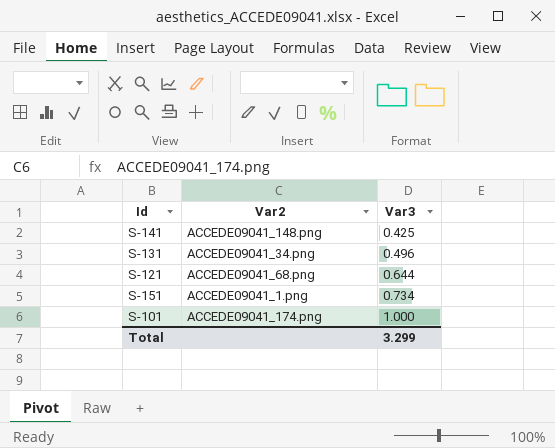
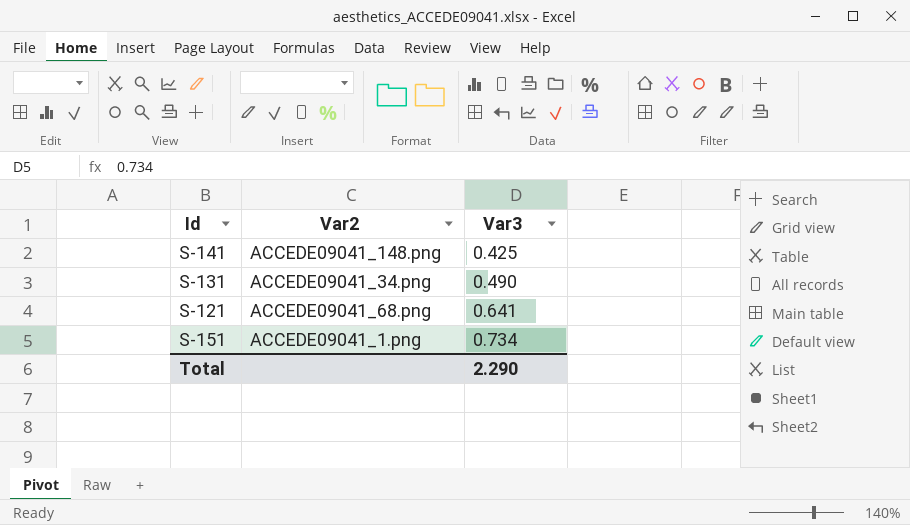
row S-101: ACCEDE09041_174.png | 1.000 -> none
S-131 | Var3: 0.496 -> 0.490
S-121 | Var3: 0.644 -> 0.641
Total | Var3: 3.299 -> 2.290

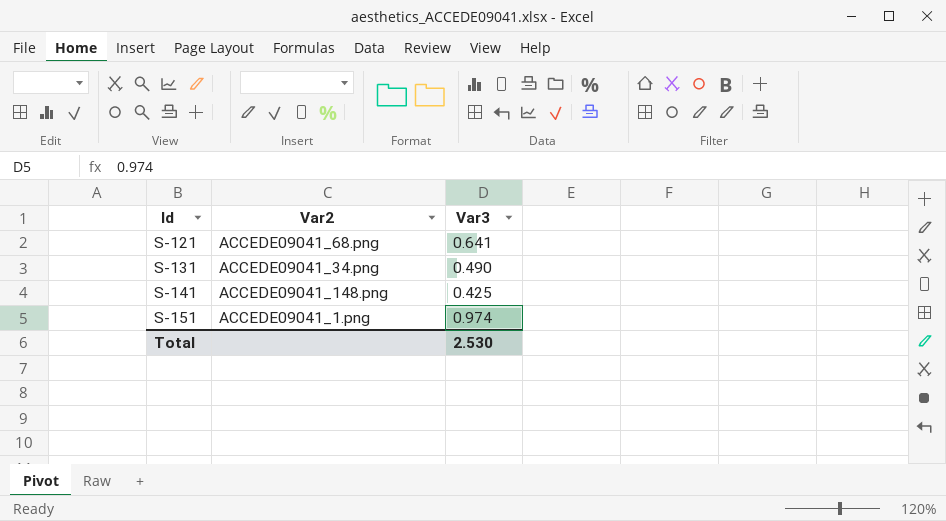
row order: Var3 ascending -> Id ascending
S-151 | Var3: 0.734 -> 0.974
Total | Var3: 2.290 -> 2.530

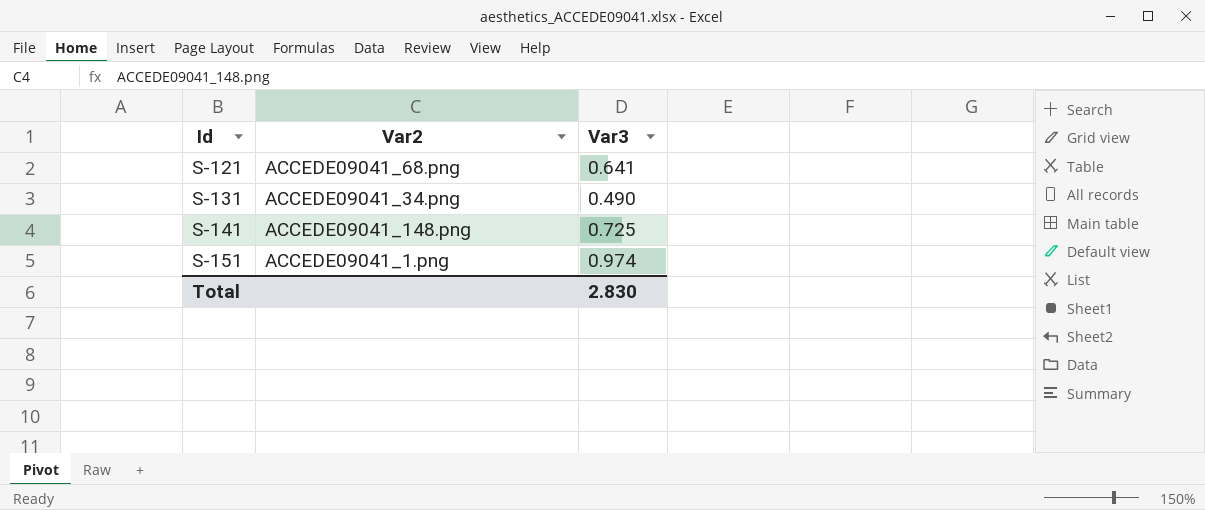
S-141 | Var3: 0.425 -> 0.725
Total | Var3: 2.530 -> 2.830

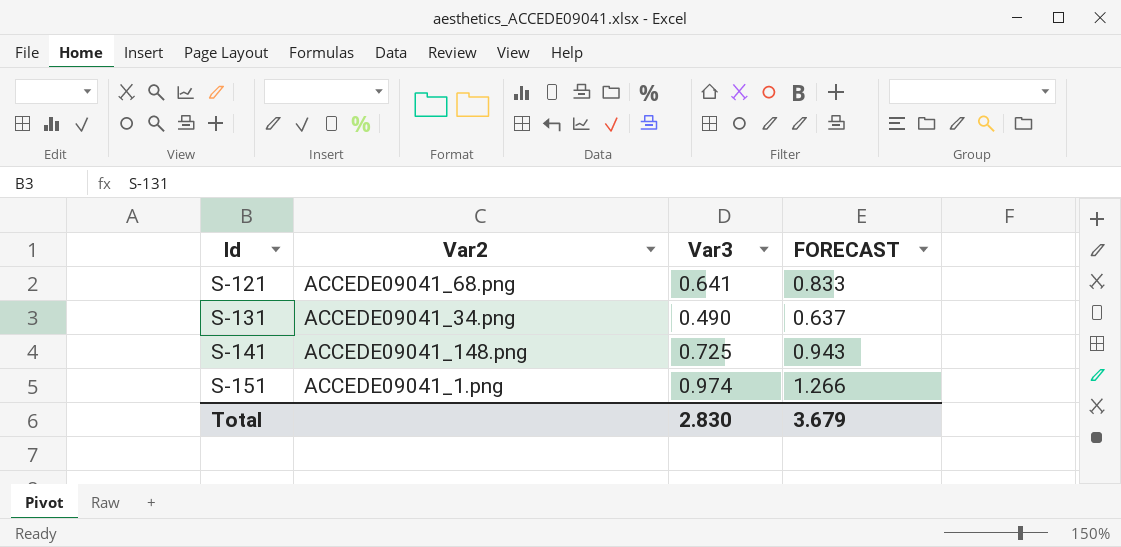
column FORECAST | formula: none -> [Var3] * 1.3

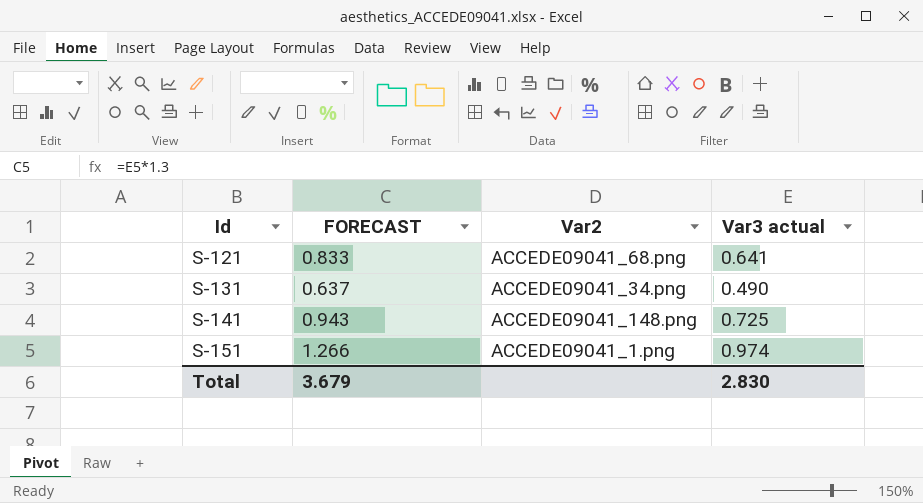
column FORECAST | position: 4 -> 2
column name: Var3 -> Var3 actual

